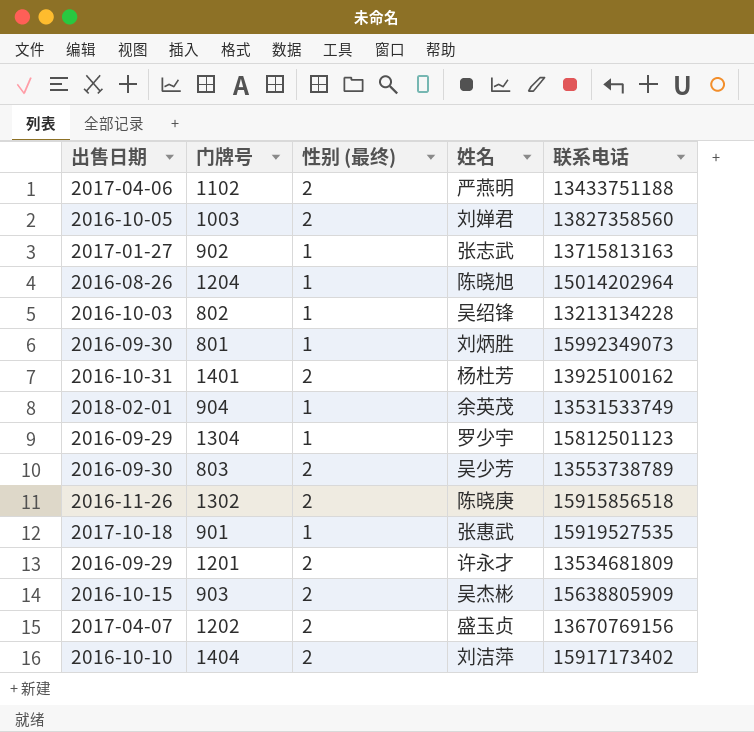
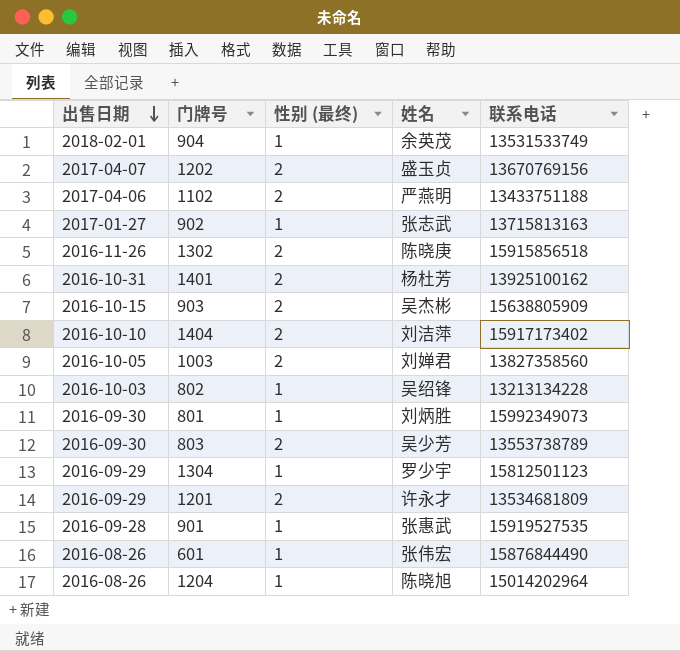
row order: none -> 出售日期 descending
901 | 出售日期: 2017-10-18 -> 2016-09-28
row 601: none -> 2016-08-26 | 1 | 张伟宏 | 15876844490

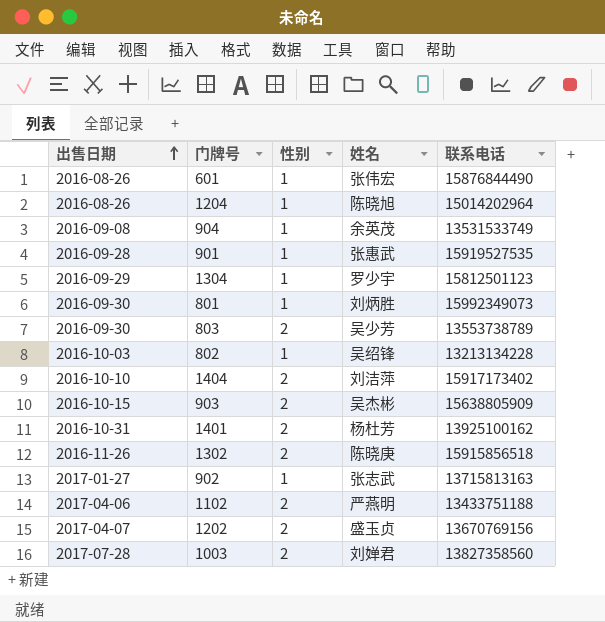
row order: 出售日期 descending -> 出售日期 ascending
column name: 性别 (最终) -> 性别
row 1201: 2016-09-29 | 2 | 许永才 | 13534681809 -> none
904 | 出售日期: 2018-02-01 -> 2016-09-08
1003 | 出售日期: 2016-10-05 -> 2017-07-28

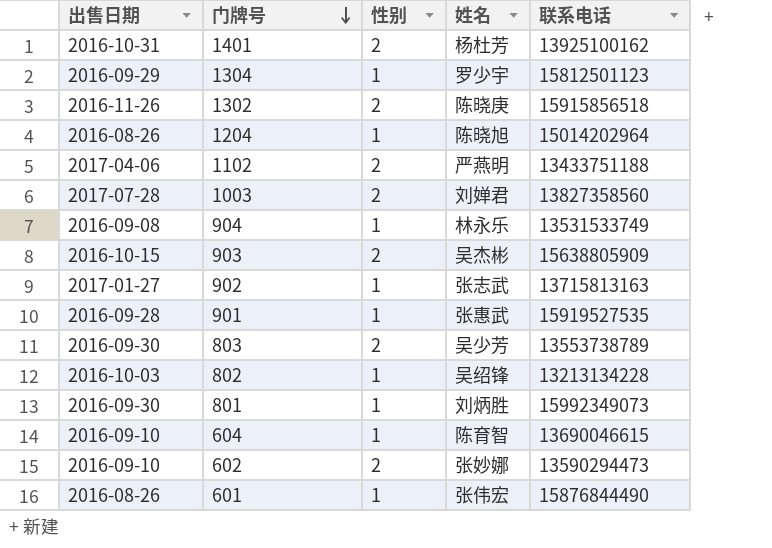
row order: 出售日期 ascending -> 门牌号 descending
row 1404: 2016-10-10 | 2 | 刘洁萍 | 15917173402 -> none
row 1202: 2017-04-07 | 2 | 盛玉贞 | 13670769156 -> none
904 | 姓名: 余英茂 -> 林永乐
row 604: none -> 2016-09-10 | 1 | 陈育智 | 13690046615
row 602: none -> 2016-09-10 | 2 | 张妙娜 | 13590294473

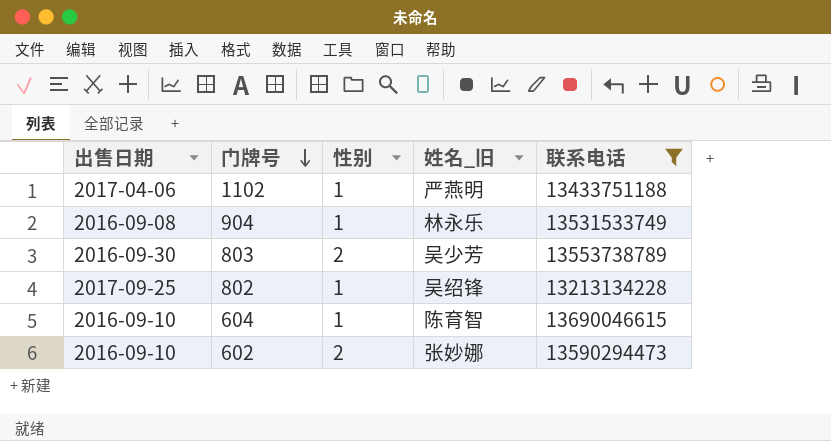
filter: none -> 联系电话 <= 13690046615
column name: 姓名 -> 姓名_旧
1102 | 性别: 2 -> 1
802 | 出售日期: 2016-10-03 -> 2017-09-25

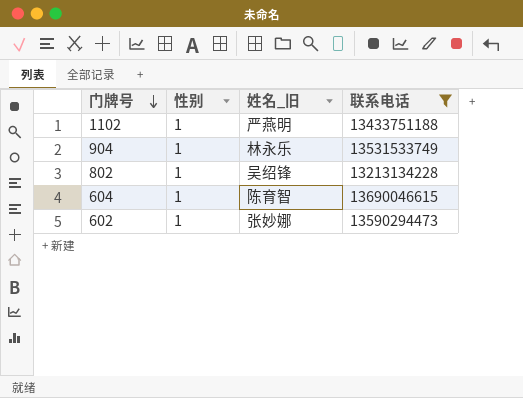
column 出售日期 | position: 1 -> none
row 803: 2016-09-30 | 2 | 吴少芳 | 13553738789 -> none
602 | 性别: 2 -> 1

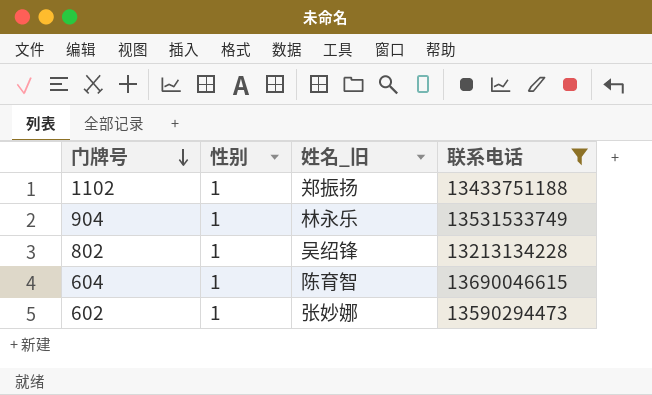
1102 | 姓名_旧: 严燕明 -> 郑振扬

